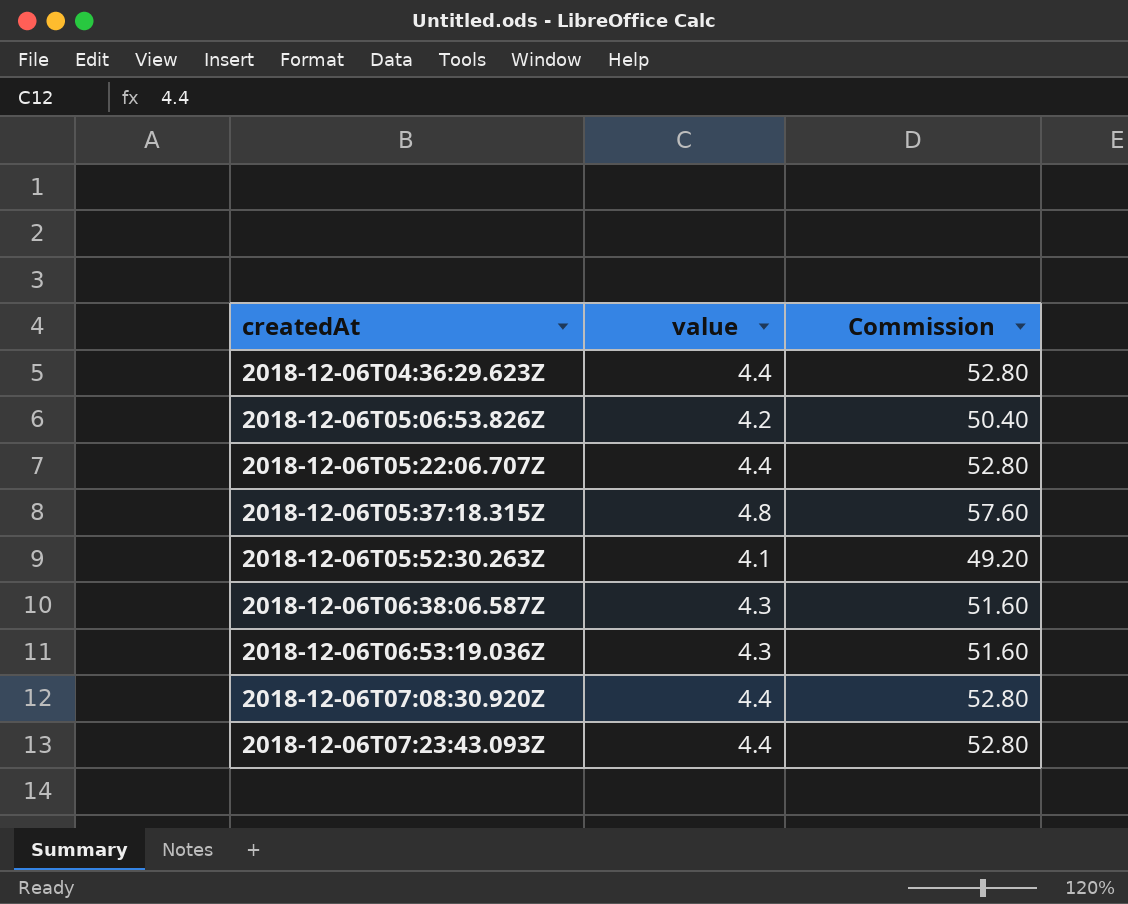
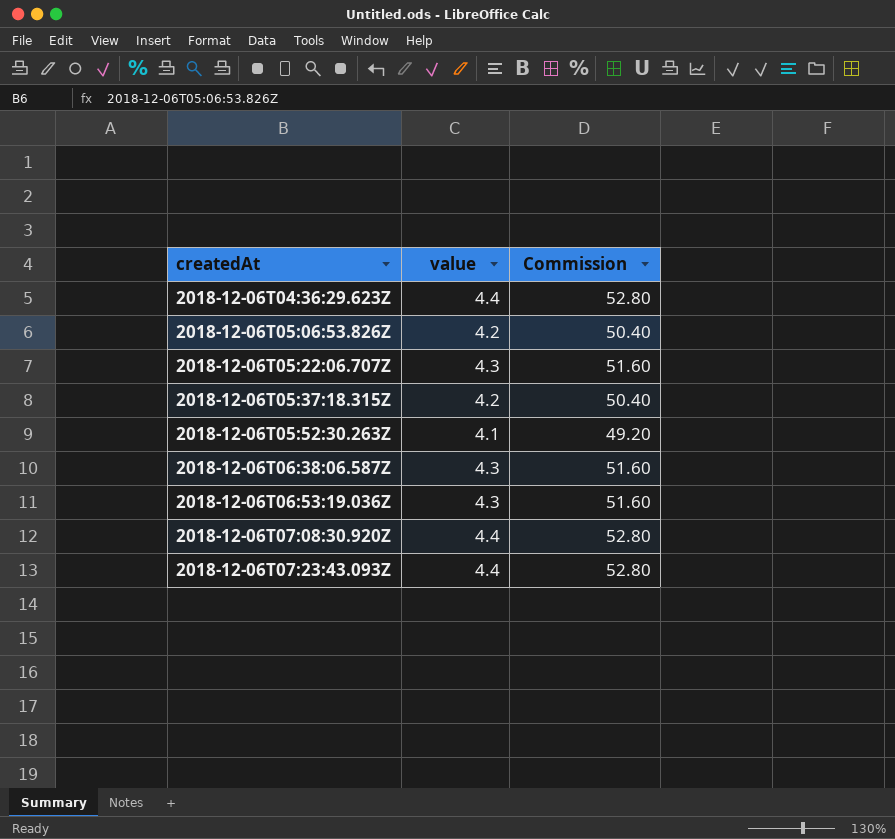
2018-12-06T05:22:06.707Z | value: 4.4 -> 4.3
2018-12-06T05:22:06.707Z | Commission: 52.80 -> 51.60
2018-12-06T05:37:18.315Z | value: 4.8 -> 4.2
2018-12-06T05:37:18.315Z | Commission: 57.60 -> 50.40

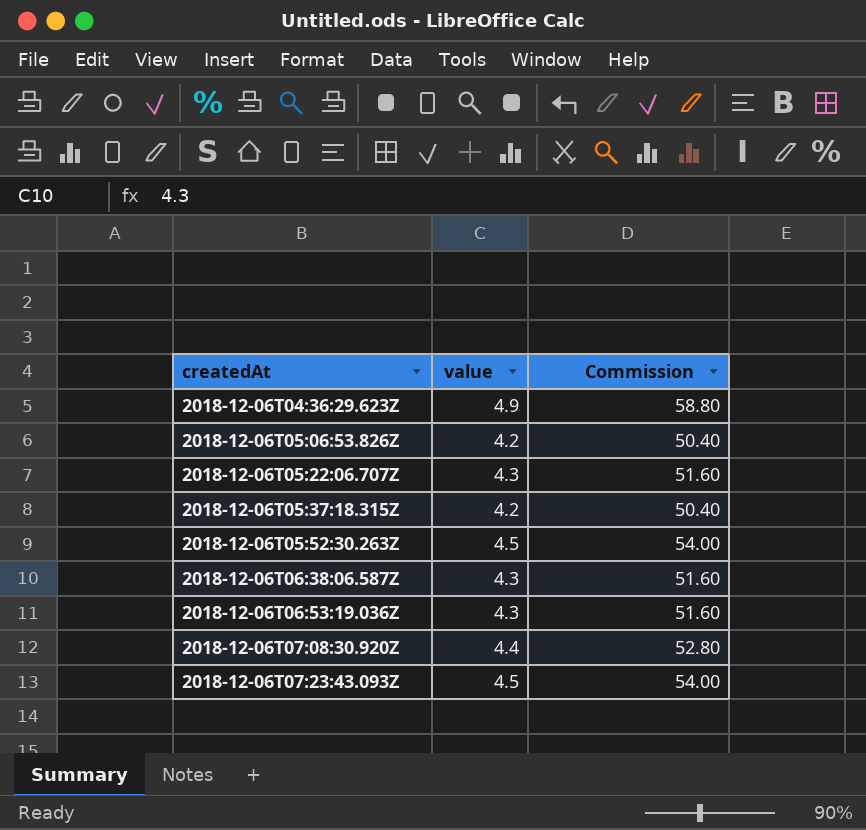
2018-12-06T04:36:29.623Z | value: 4.4 -> 4.9
2018-12-06T04:36:29.623Z | Commission: 52.80 -> 58.80
2018-12-06T05:52:30.263Z | value: 4.1 -> 4.5
2018-12-06T05:52:30.263Z | Commission: 49.20 -> 54.00
2018-12-06T07:23:43.093Z | value: 4.4 -> 4.5
2018-12-06T07:23:43.093Z | Commission: 52.80 -> 54.00

